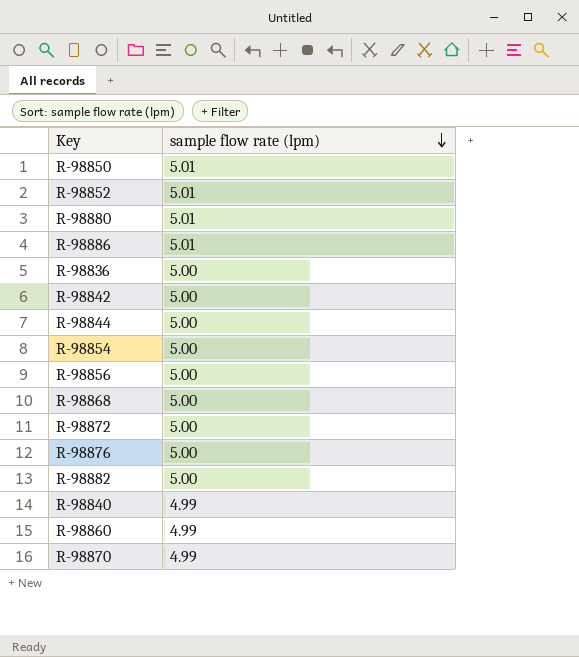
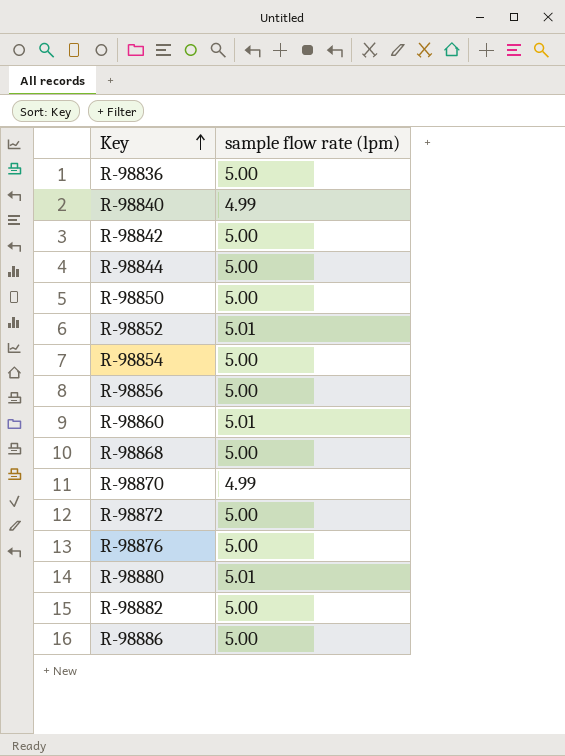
row order: sample flow rate (lpm) descending -> Key ascending
R-98850 | sample flow rate (lpm): 5.01 -> 5.00
R-98860 | sample flow rate (lpm): 4.99 -> 5.01
R-98886 | sample flow rate (lpm): 5.01 -> 5.00

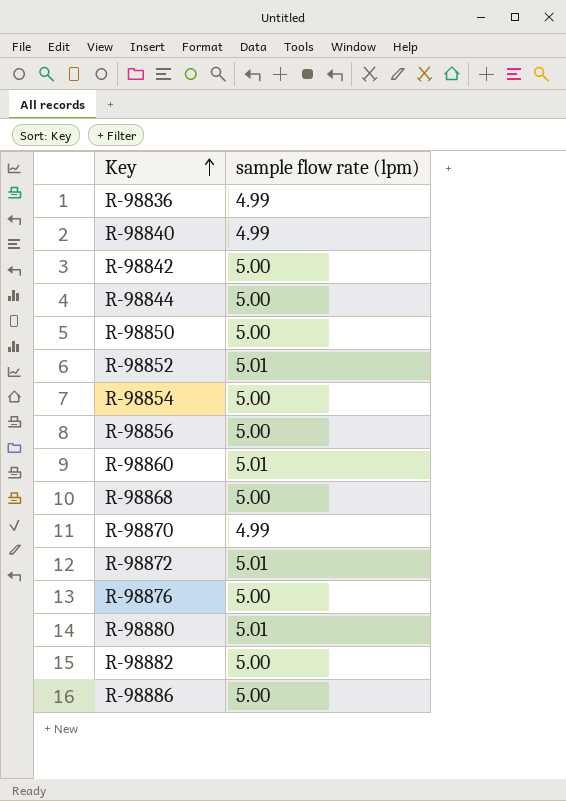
R-98836 | sample flow rate (lpm): 5.00 -> 4.99
R-98872 | sample flow rate (lpm): 5.00 -> 5.01

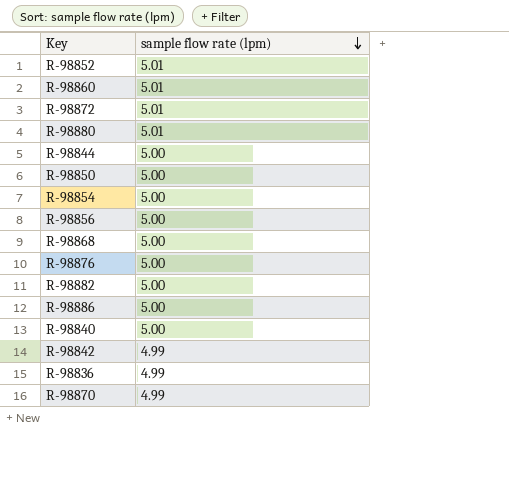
row order: Key ascending -> sample flow rate (lpm) descending
R-98840 | sample flow rate (lpm): 4.99 -> 5.00
R-98842 | sample flow rate (lpm): 5.00 -> 4.99

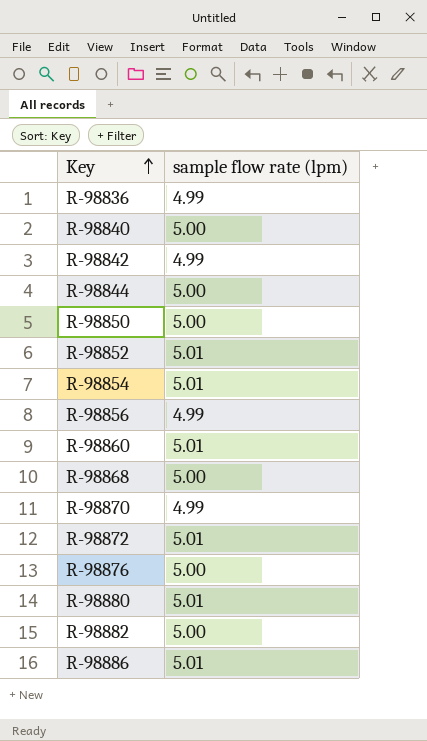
row order: sample flow rate (lpm) descending -> Key ascending
R-98854 | sample flow rate (lpm): 5.00 -> 5.01
R-98856 | sample flow rate (lpm): 5.00 -> 4.99
R-98886 | sample flow rate (lpm): 5.00 -> 5.01

